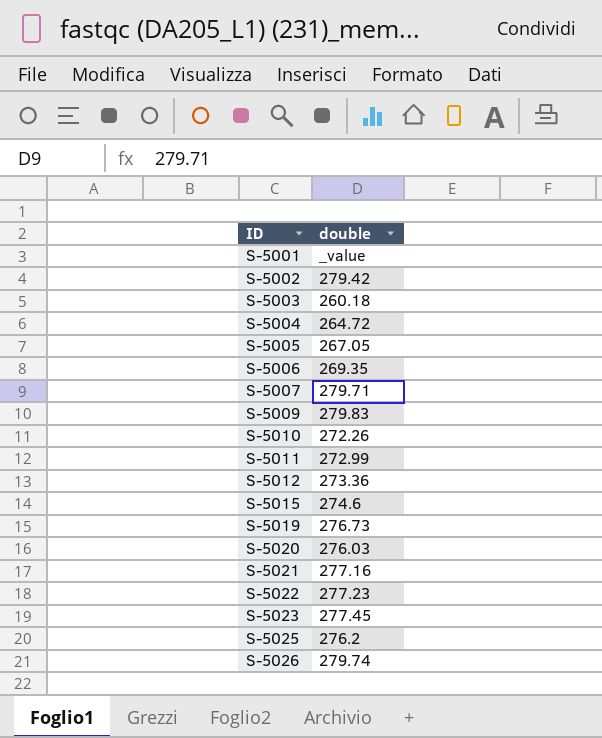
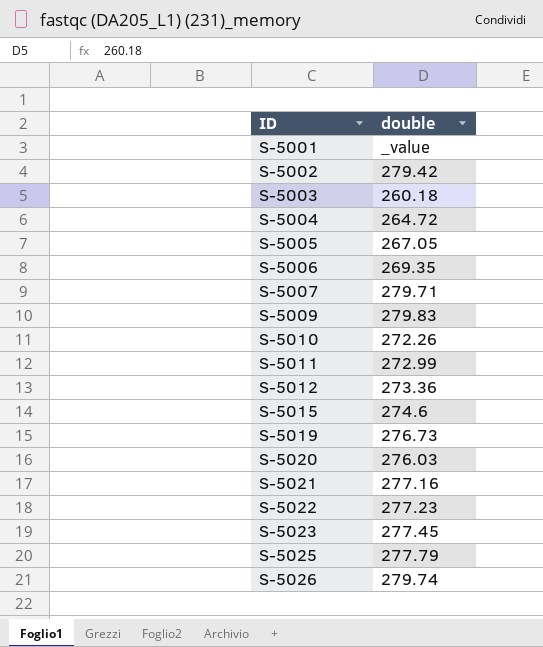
S-5025 | double: 276.2 -> 277.79

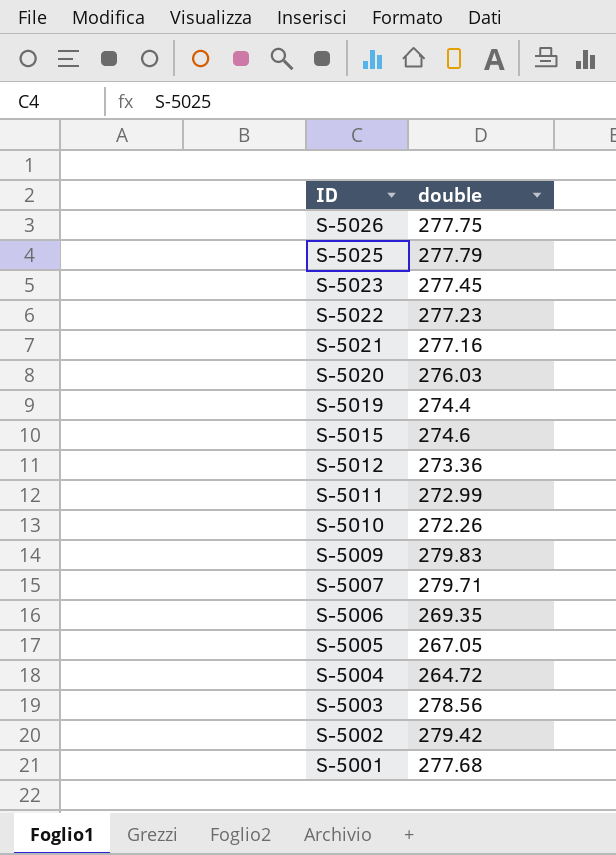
row order: ID ascending -> ID descending
S-5026 | double: 279.74 -> 277.75
S-5019 | double: 276.73 -> 274.4
S-5003 | double: 260.18 -> 278.56
S-5001 | double: _value -> 277.68

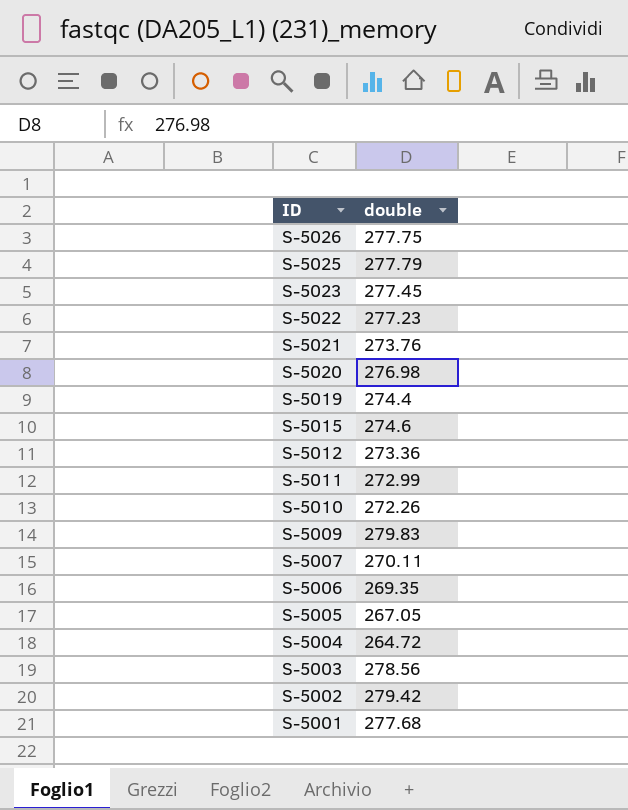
S-5021 | double: 277.16 -> 273.76
S-5020 | double: 276.03 -> 276.98
S-5007 | double: 279.71 -> 270.11

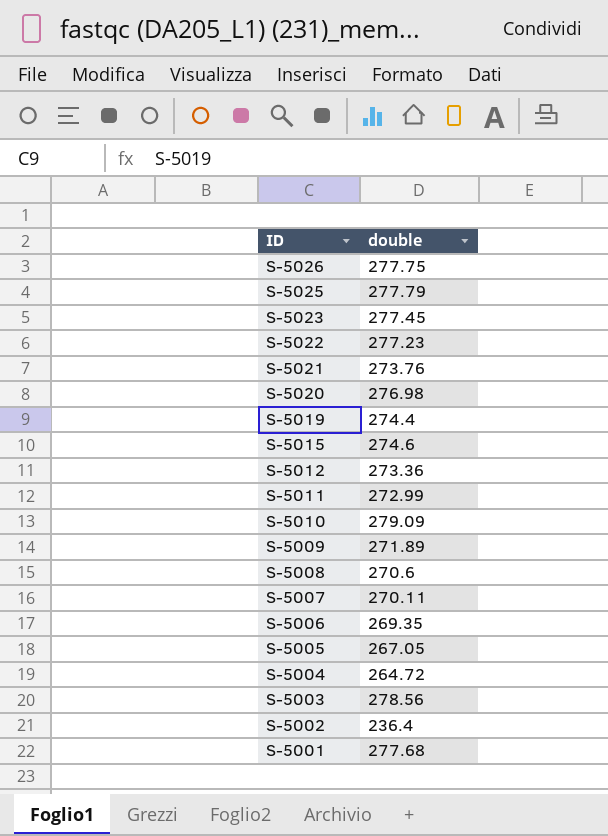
S-5010 | double: 272.26 -> 279.09
S-5009 | double: 279.83 -> 271.89
row S-5008: none -> 270.6
S-5002 | double: 279.42 -> 236.4

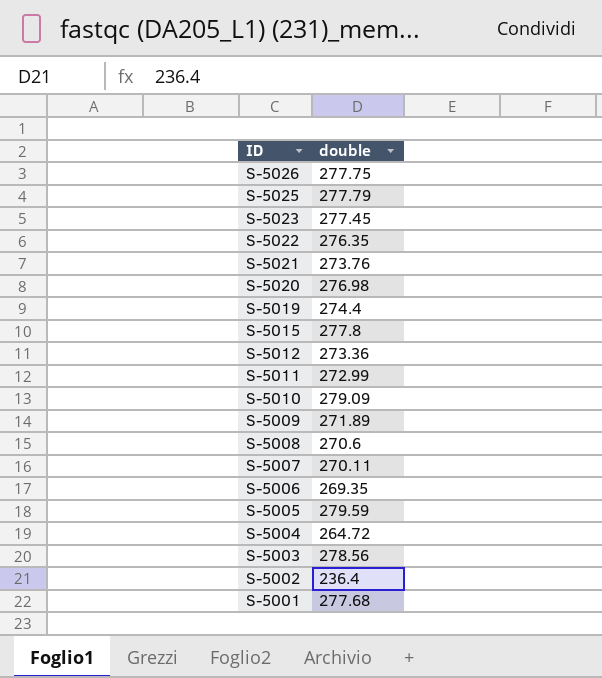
S-5022 | double: 277.23 -> 276.35
S-5015 | double: 274.6 -> 277.8
S-5005 | double: 267.05 -> 279.59

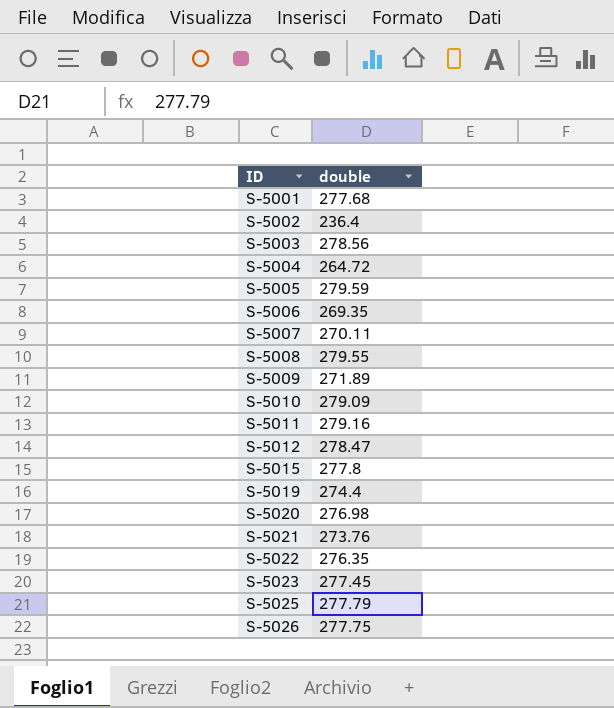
row order: ID descending -> ID ascending
S-5008 | double: 270.6 -> 279.55
S-5011 | double: 272.99 -> 279.16
S-5012 | double: 273.36 -> 278.47

